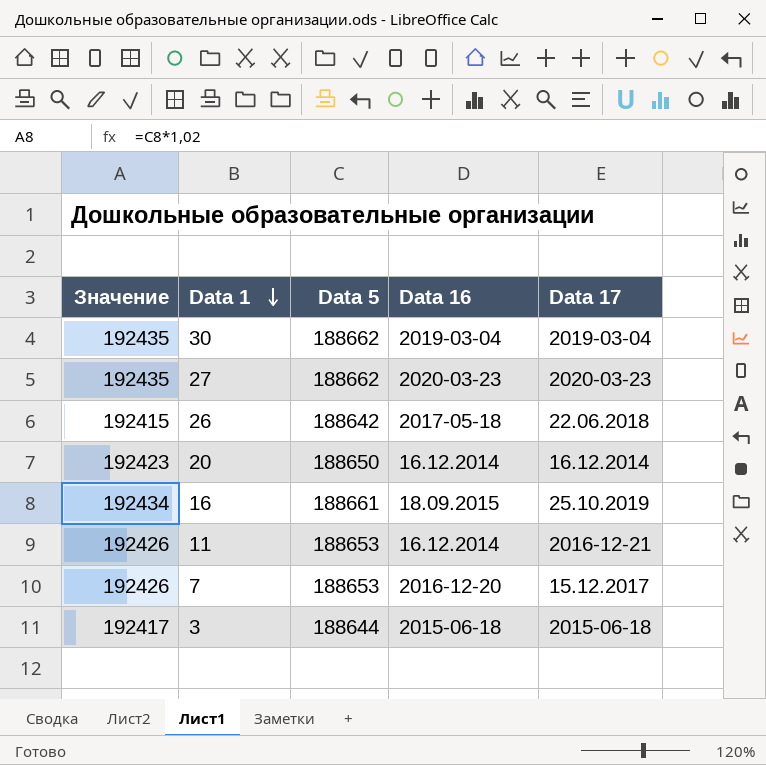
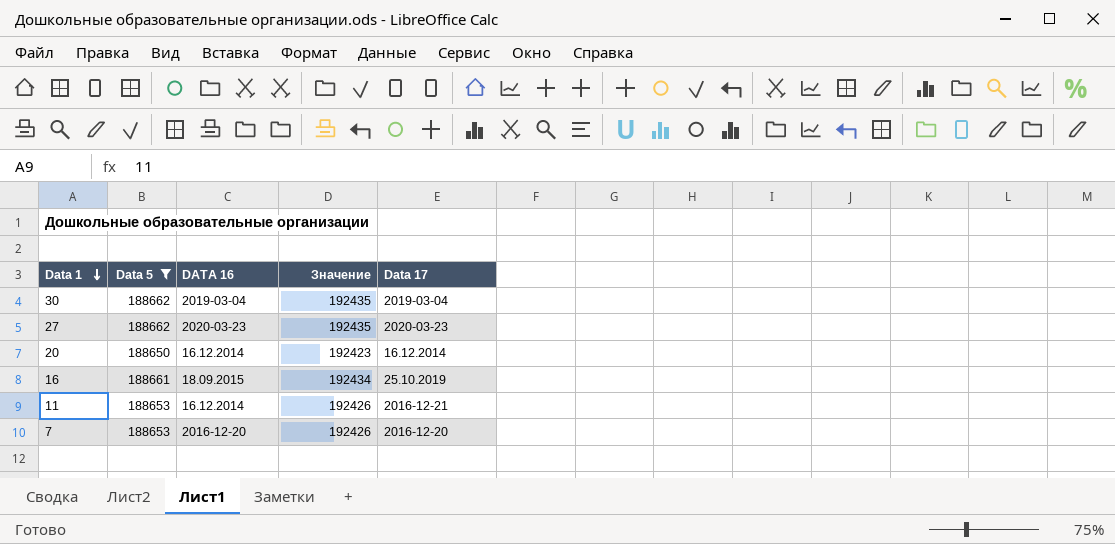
filter: none -> Data 5 >= 188650
column name: Data 16 -> DATA 16
column Значение | position: 1 -> 4
7 | Data 17: 15.12.2017 -> 2016-12-20

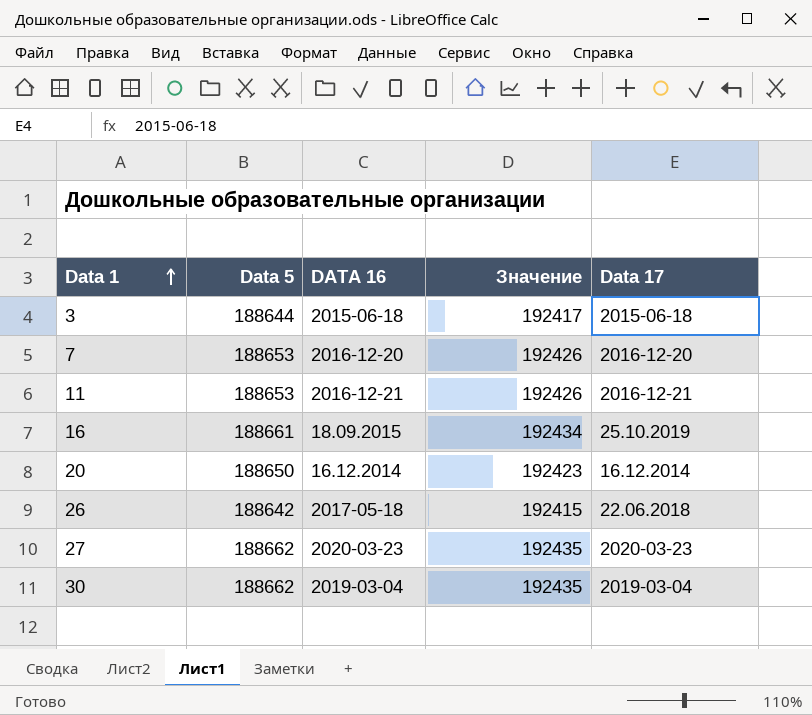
filter: Data 5 >= 188650 -> none
row order: Data 1 descending -> Data 1 ascending
11 | DATA 16: 16.12.2014 -> 2016-12-21

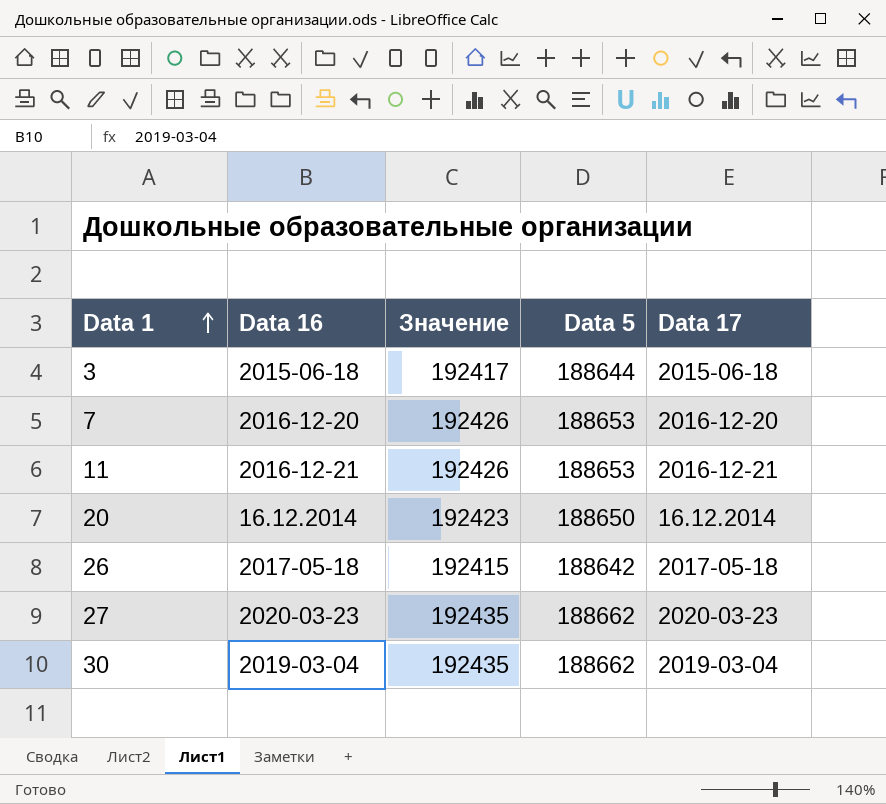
column name: DATA 16 -> Data 16
column Data 5 | position: 2 -> 4
row 16: 188661 | 18.09.2015 | 192434 | 25.10.2019 -> none
26 | Data 17: 22.06.2018 -> 2017-05-18

